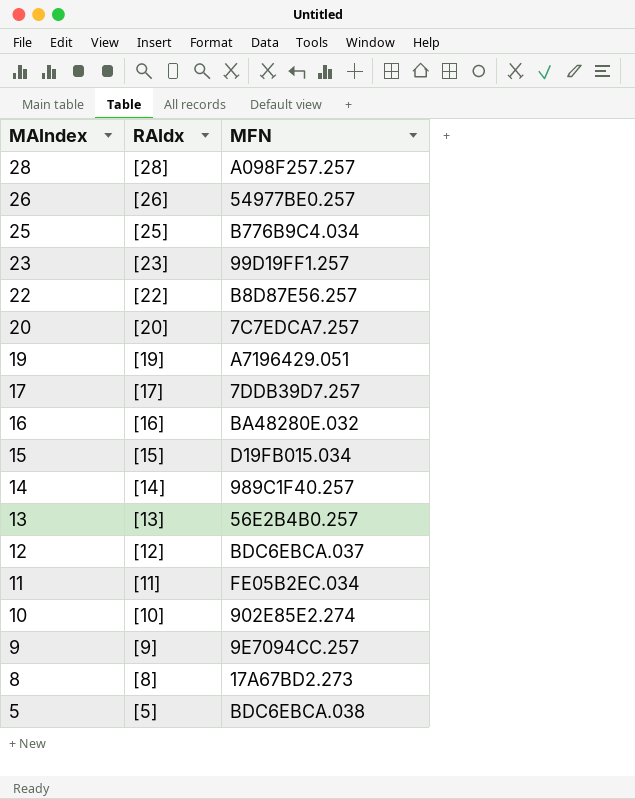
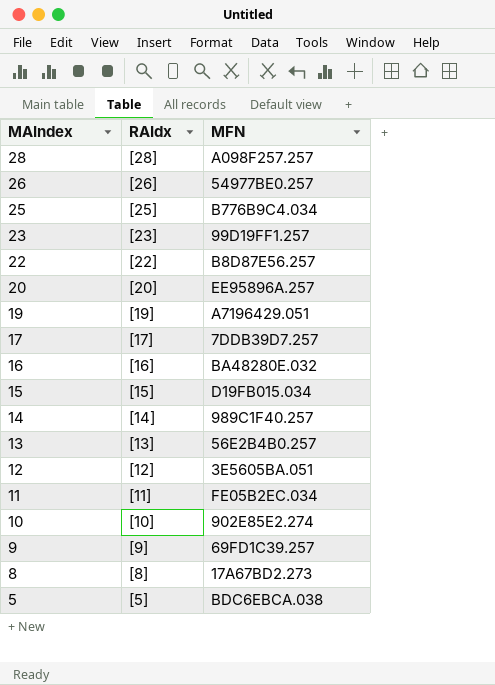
20 | MFN: 7C7EDCA7.257 -> EE95896A.257
12 | MFN: BDC6EBCA.037 -> 3E5605BA.051
9 | MFN: 9E7094CC.257 -> 69FD1C39.257

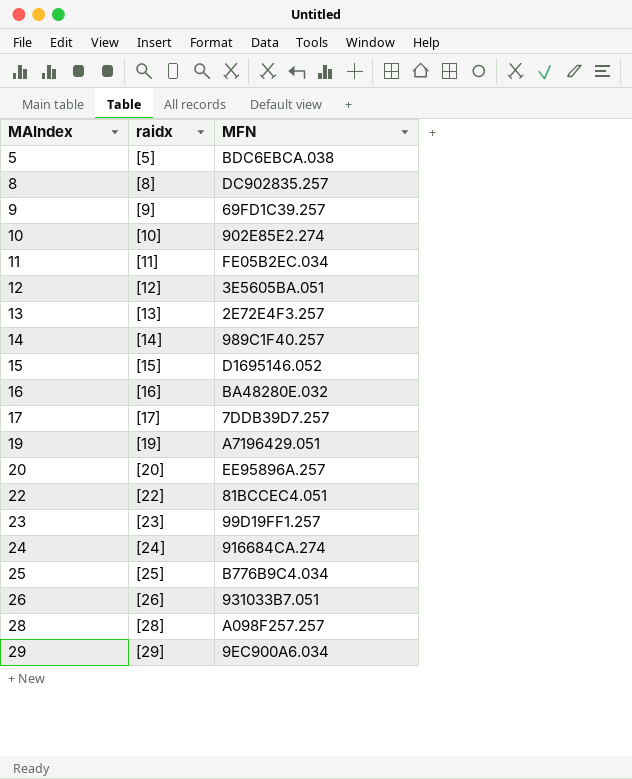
row order: MAIndex descending -> MAIndex ascending
column name: RAIdx -> raidx
8 | MFN: 17A67BD2.273 -> DC902835.257
13 | MFN: 56E2B4B0.257 -> 2E72E4F3.257
15 | MFN: D19FB015.034 -> D1695146.052
22 | MFN: B8D87E56.257 -> 81BCCEC4.051
row 24: none -> [24] | 916684CA.274
26 | MFN: 54977BE0.257 -> 931033B7.051
row 29: none -> [29] | 9EC900A6.034

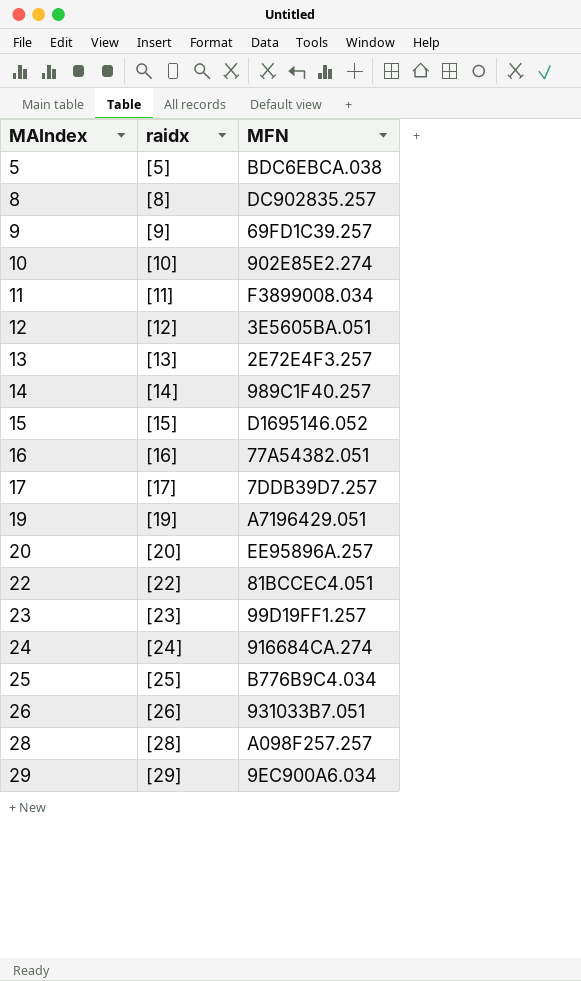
11 | MFN: FE05B2EC.034 -> F3899008.034
16 | MFN: BA48280E.032 -> 77A54382.051

